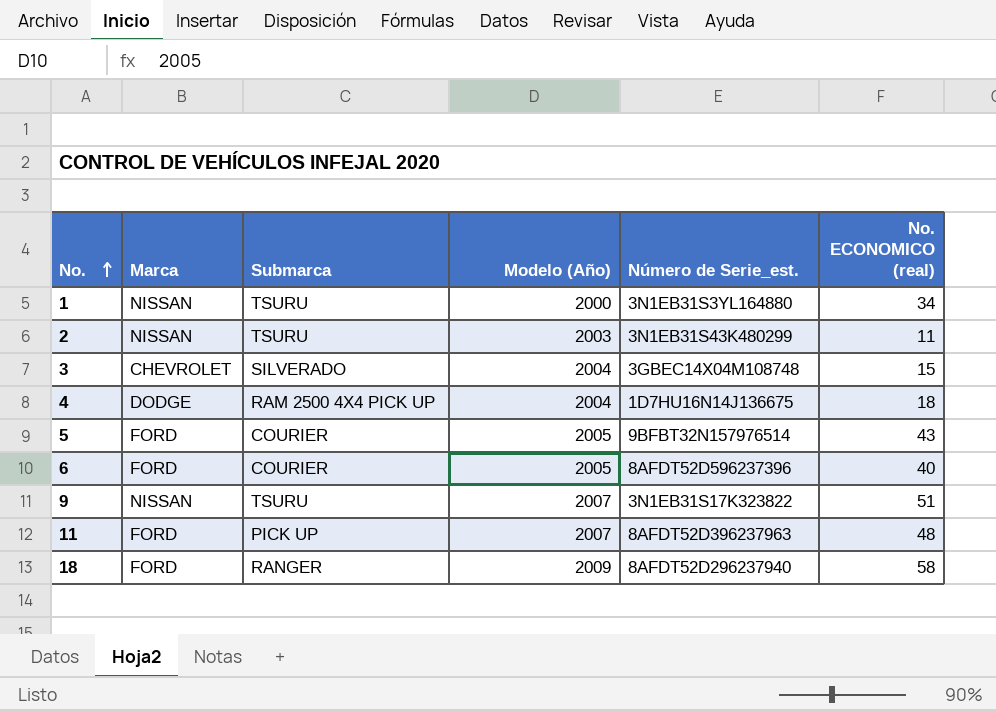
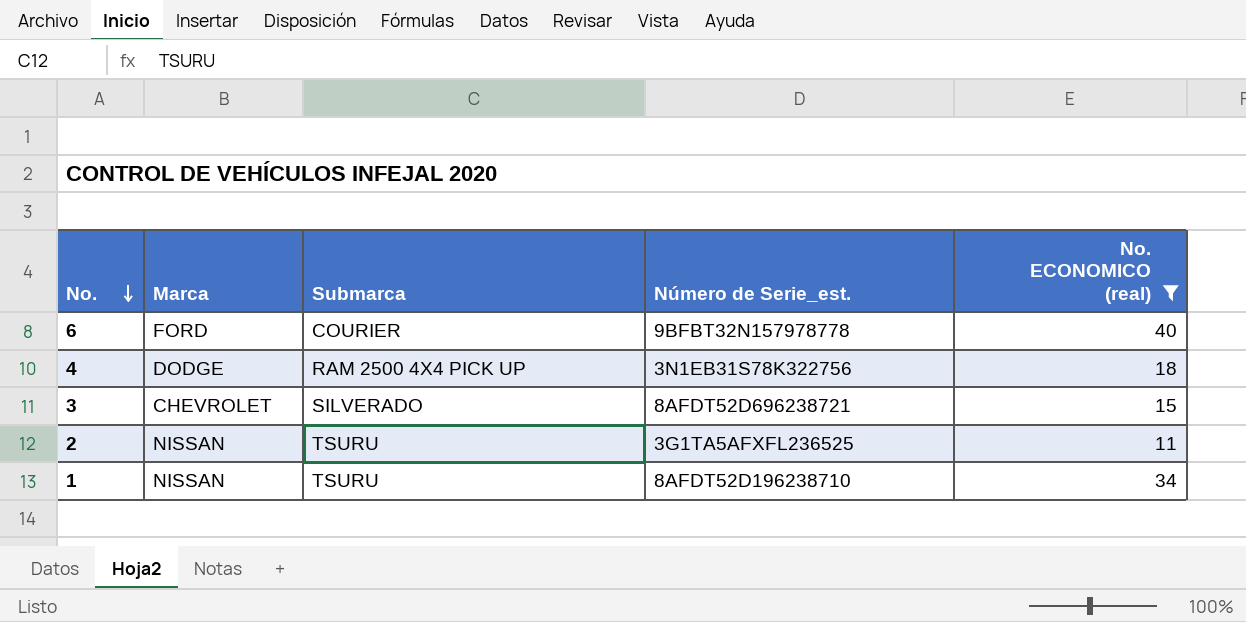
filter: none -> No. ECONOMICO (real) <= 40
row order: No. ascending -> No. descending
column Modelo (Año) | position: 4 -> none
6 | Número de Serie_est.: 8AFDT52D596237396 -> 9BFBT32N157978778
4 | Número de Serie_est.: 1D7HU16N14J136675 -> 3N1EB31S78K322756
3 | Número de Serie_est.: 3GBEC14X04M108748 -> 8AFDT52D696238721
2 | Número de Serie_est.: 3N1EB31S43K480299 -> 3G1TA5AFXFL236525
1 | Número de Serie_est.: 3N1EB31S3YL164880 -> 8AFDT52D196238710

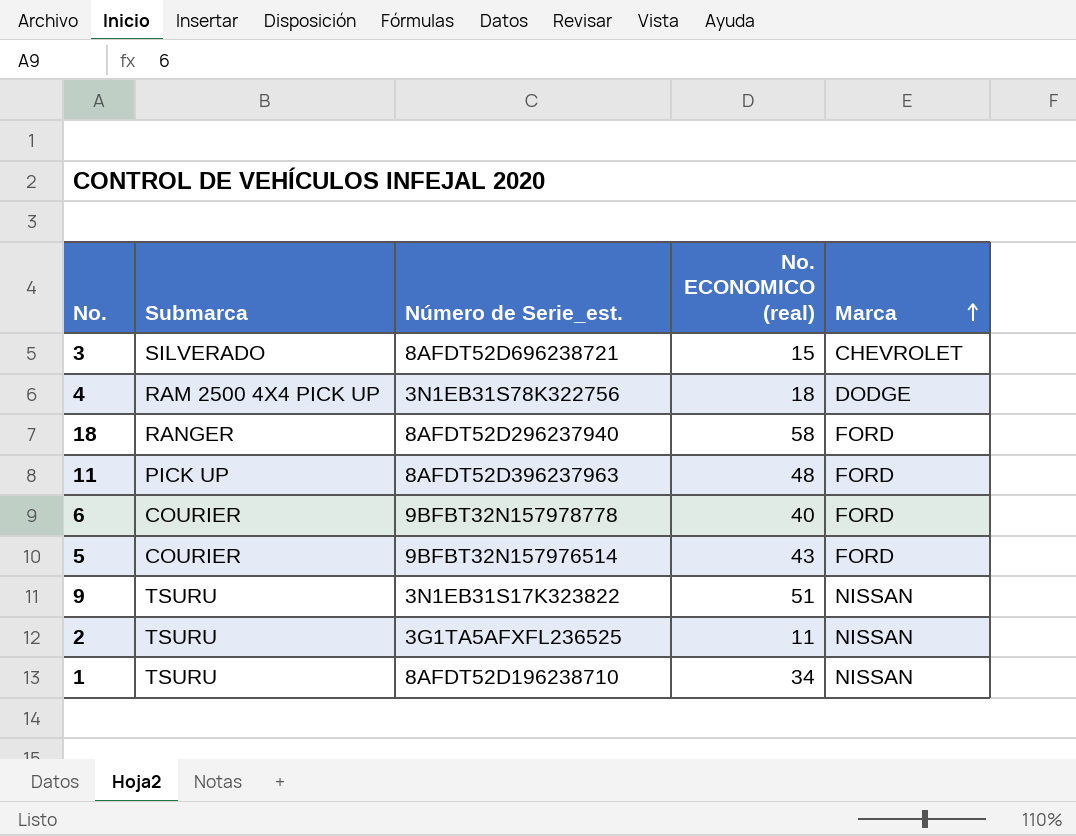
filter: No. ECONOMICO (real) <= 40 -> none
row order: No. descending -> Marca ascending
column Marca | position: 2 -> 5

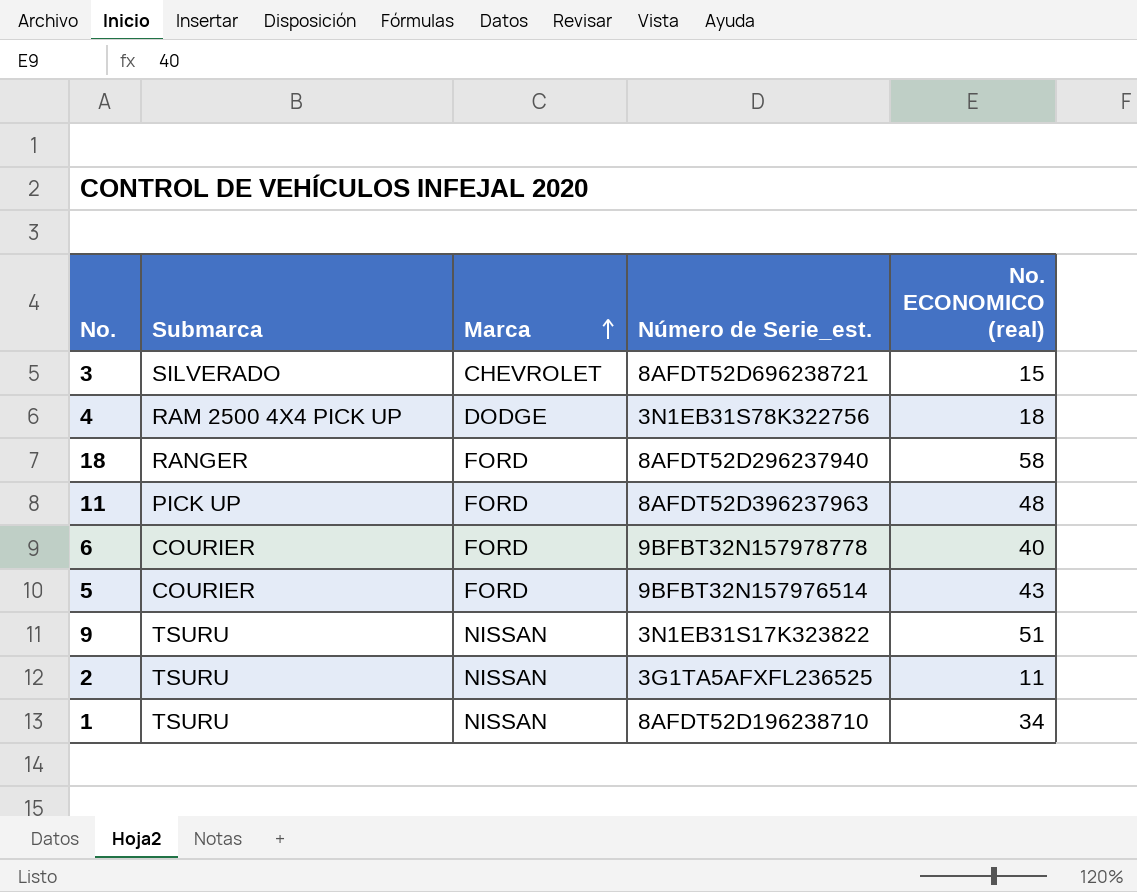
column Marca | position: 5 -> 3

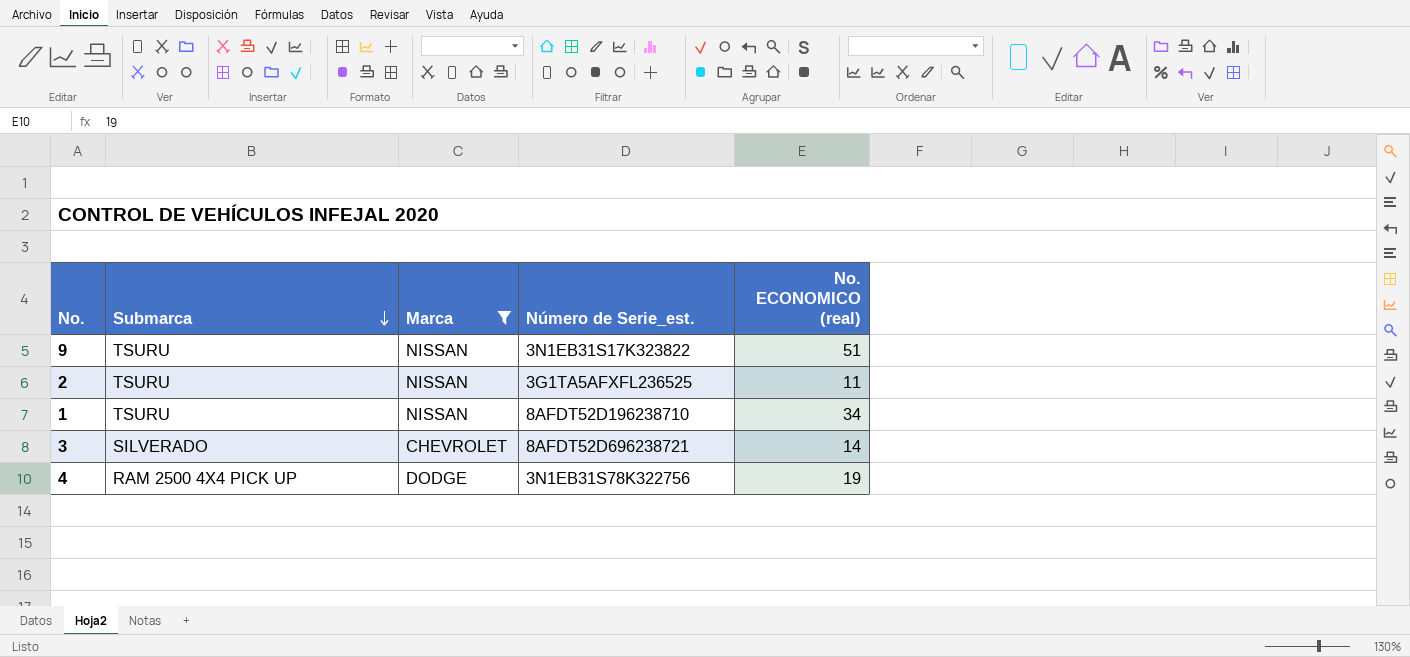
filter: none -> Marca != FORD
row order: Marca ascending -> Submarca descending
3 | No. ECONOMICO (real): 15 -> 14
4 | No. ECONOMICO (real): 18 -> 19

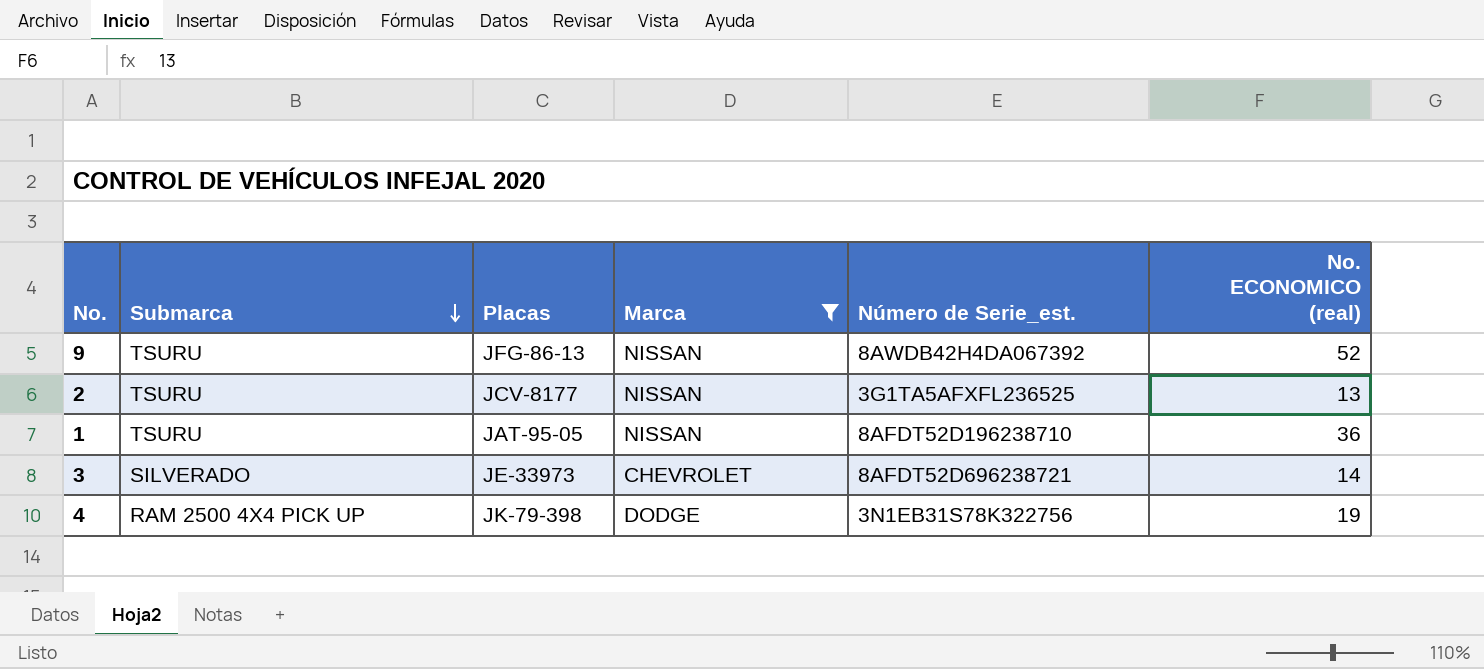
column Placas | position: none -> 3
9 | Número de Serie_est.: 3N1EB31S17K323822 -> 8AWDB42H4DA067392
9 | No. ECONOMICO (real): 51 -> 52
2 | No. ECONOMICO (real): 11 -> 13
1 | No. ECONOMICO (real): 34 -> 36

